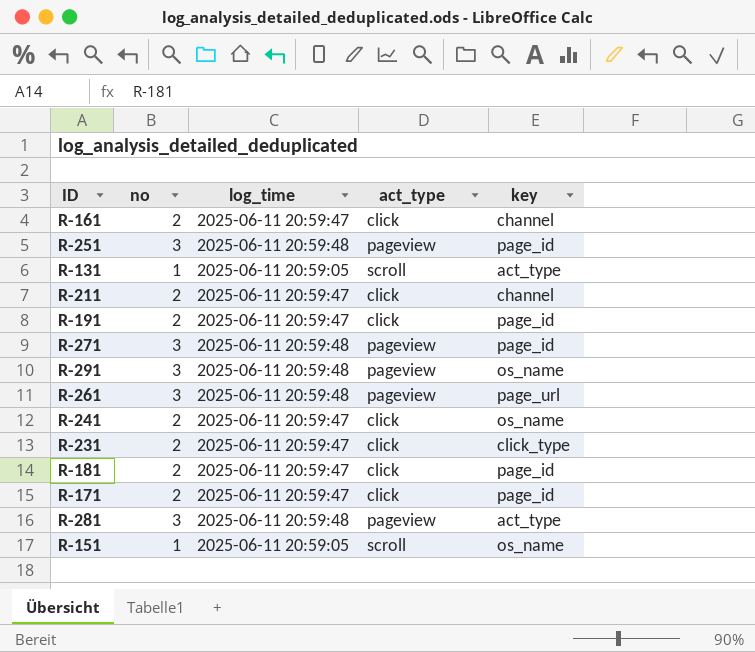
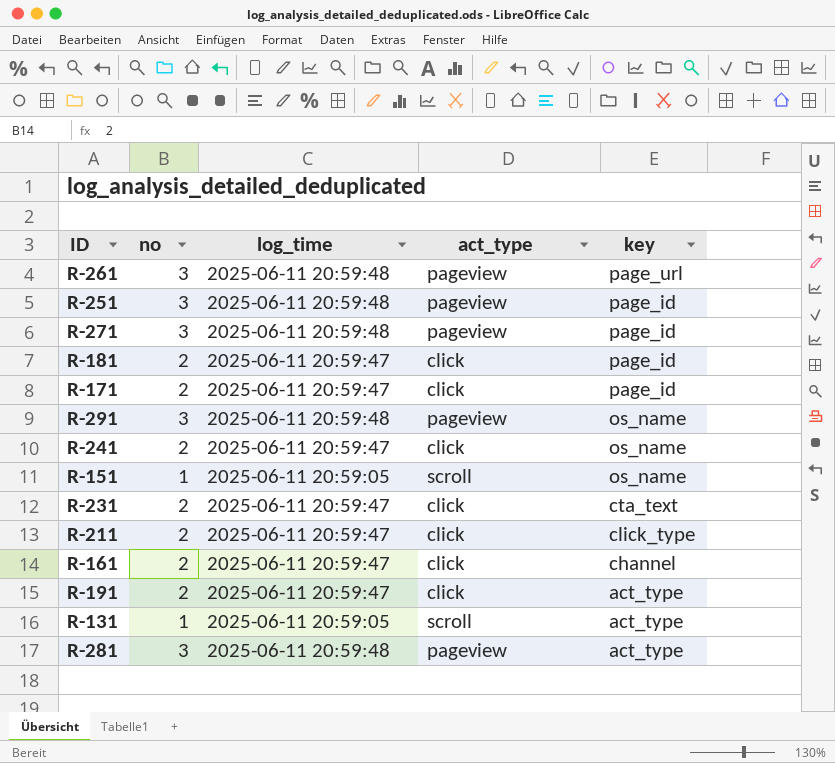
row order: none -> key descending
R-231 | key: click_type -> cta_text
R-211 | key: channel -> click_type
R-191 | key: page_id -> act_type

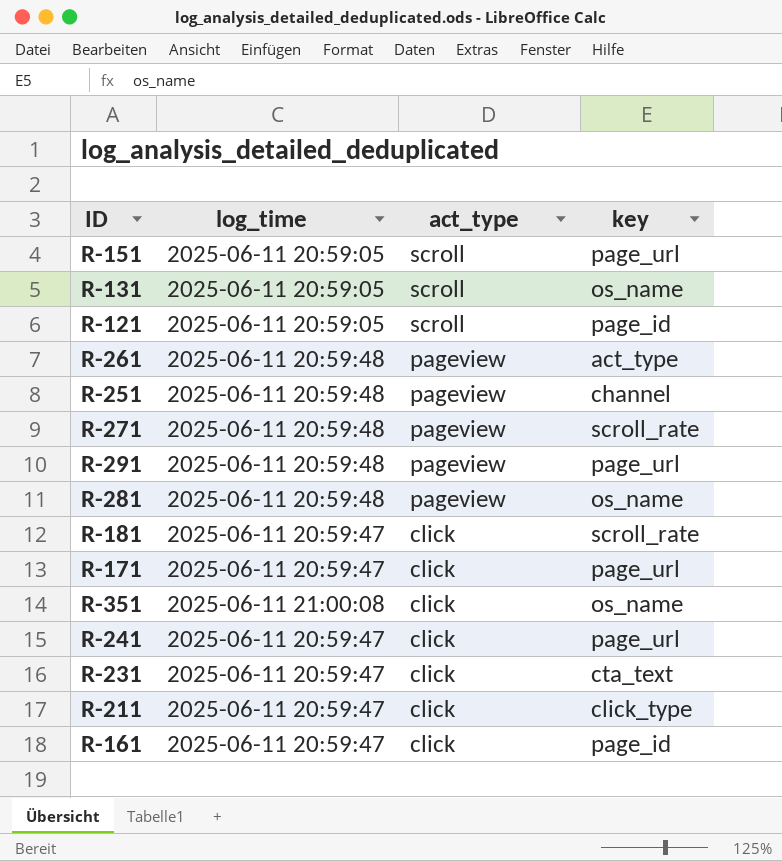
row order: key descending -> act_type descending
column no | position: 2 -> none
row R-191: 2 | 2025-06-11 20:59:47 | click | act_type -> none
R-151 | key: os_name -> page_url
R-131 | key: act_type -> os_name
row R-121: none -> 2025-06-11 20:59:05 | scroll | page_id
R-261 | key: page_url -> act_type
R-251 | key: page_id -> channel
R-271 | key: page_id -> scroll_rate
R-291 | key: os_name -> page_url
R-281 | key: act_type -> os_name
R-181 | key: page_id -> scroll_rate
R-171 | key: page_id -> page_url
row R-351: none -> 2025-06-11 21:00:08 | click | os_name
R-241 | key: os_name -> page_url
R-161 | key: channel -> page_id

